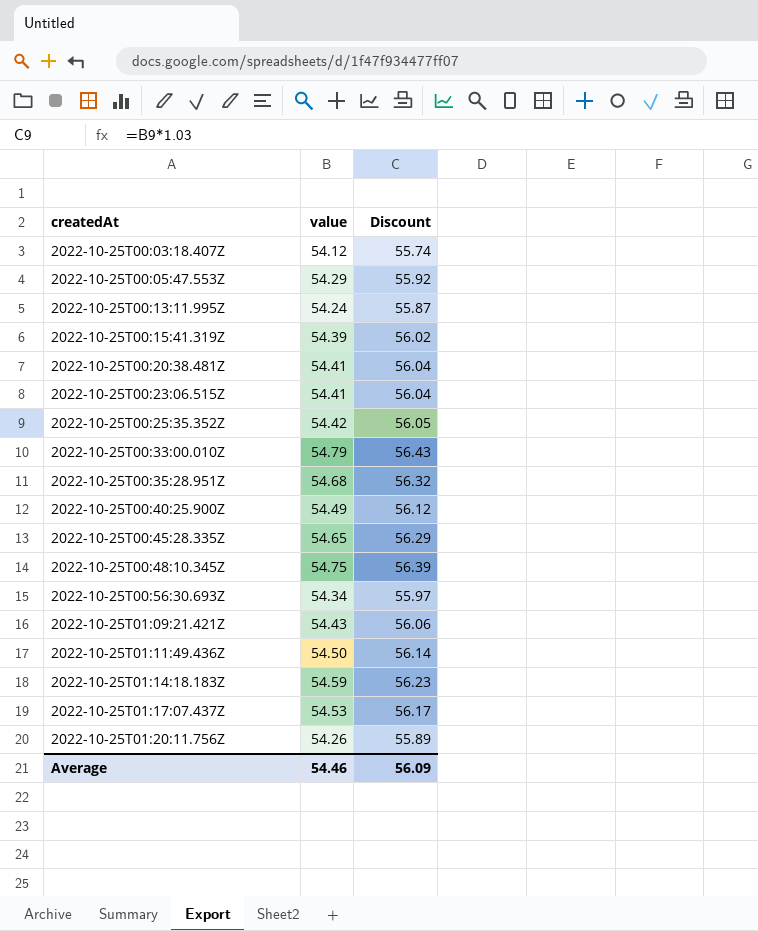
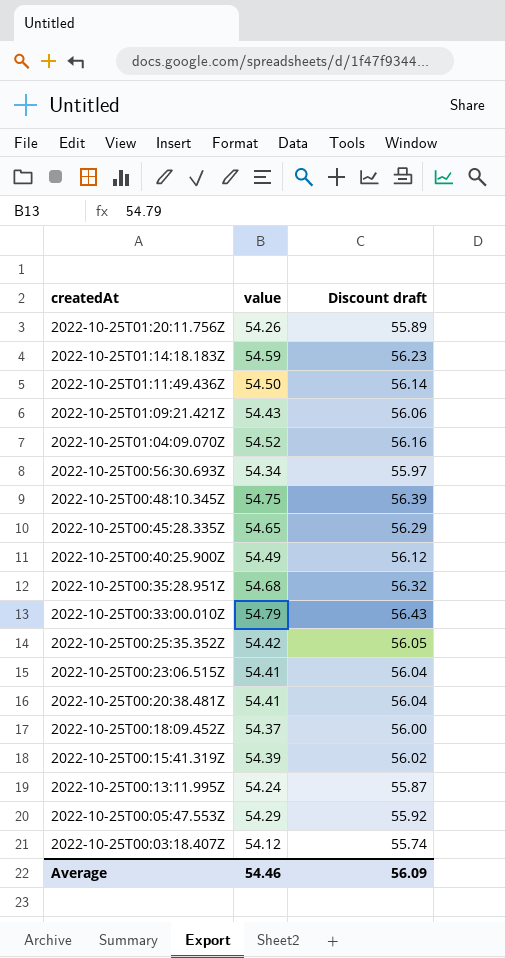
row order: createdAt ascending -> createdAt descending
column name: Discount -> Discount draft
row 2022-10-25T01:17:07.437Z: 54.53 | 56.17 -> none
row 2022-10-25T01:04:09.070Z: none -> 54.52 | 56.16
row 2022-10-25T00:18:09.452Z: none -> 54.37 | 56.00

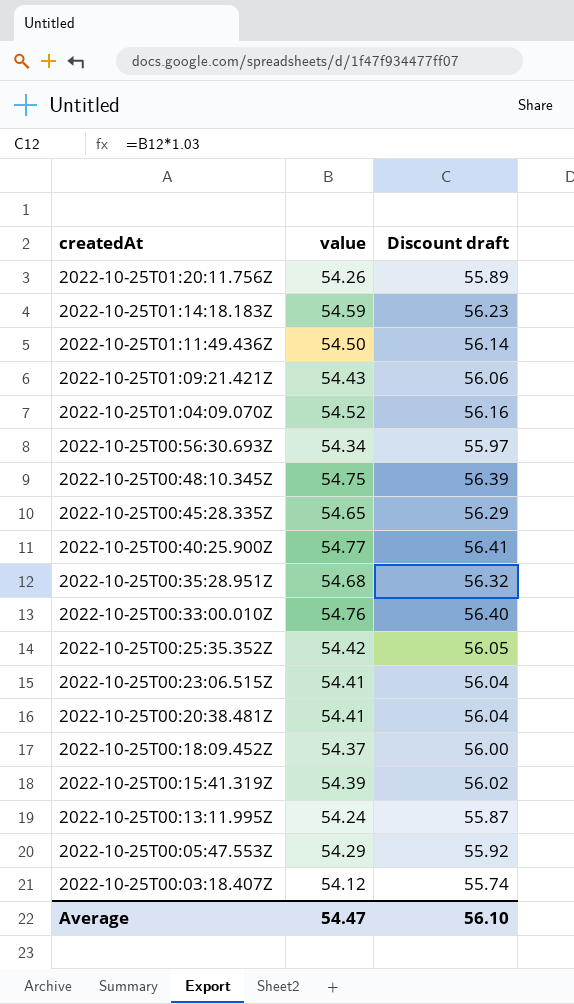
2022-10-25T00:40:25.900Z | value: 54.49 -> 54.77
2022-10-25T00:40:25.900Z | Discount draft: 56.12 -> 56.41
2022-10-25T00:33:00.010Z | value: 54.79 -> 54.76
2022-10-25T00:33:00.010Z | Discount draft: 56.43 -> 56.40
Average | value: 54.46 -> 54.47
Average | Discount draft: 56.09 -> 56.10

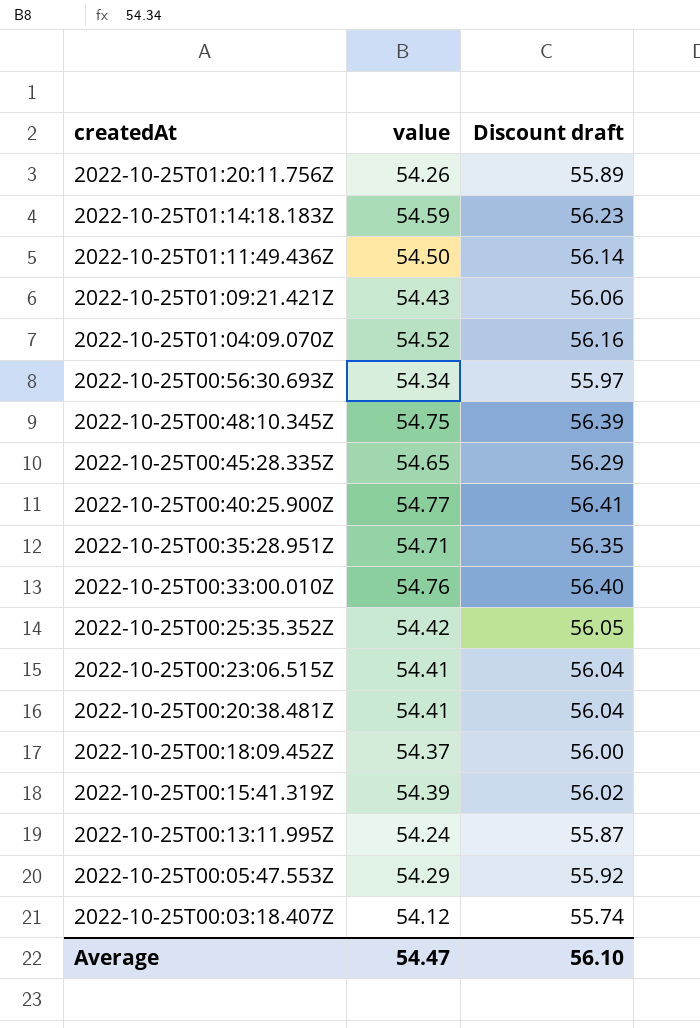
2022-10-25T00:35:28.951Z | value: 54.68 -> 54.71
2022-10-25T00:35:28.951Z | Discount draft: 56.32 -> 56.35

